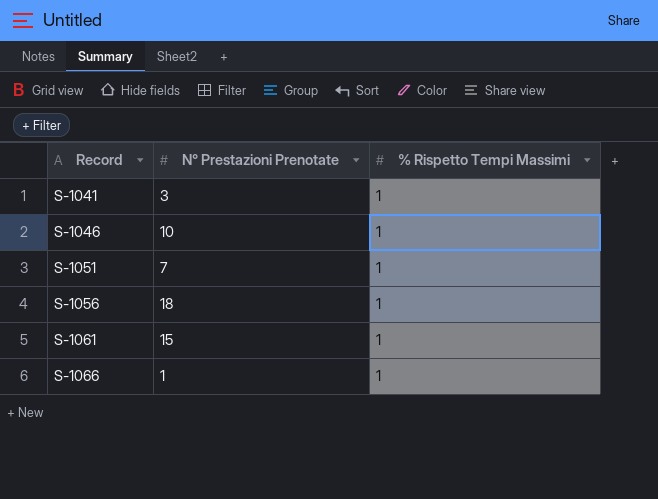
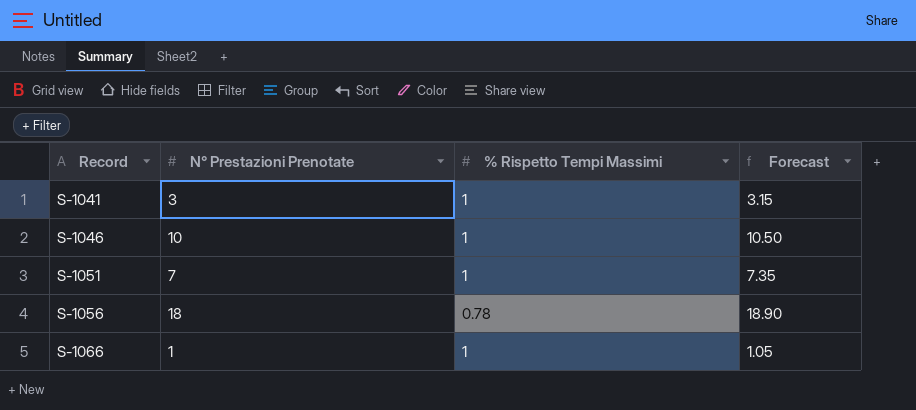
column Forecast | formula: none -> [N° Prestazioni Prenotate] * 1.05
row S-1061: 15 | 1 -> none
S-1056 | % Rispetto Tempi Massimi: 1 -> 0.78

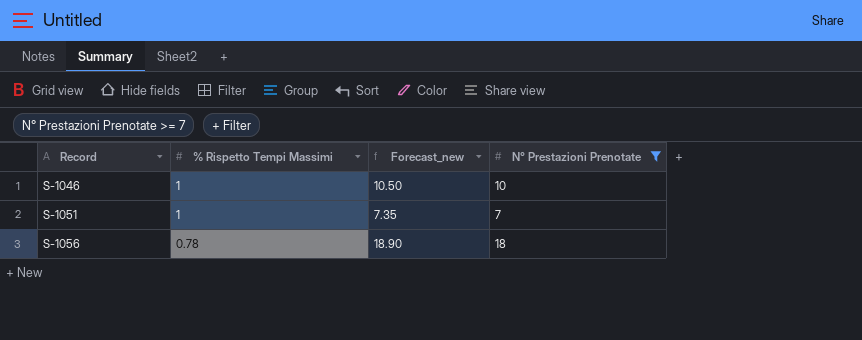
filter: none -> N° Prestazioni Prenotate >= 7
column name: Forecast -> Forecast_new
column N° Prestazioni Prenotate | position: 2 -> 4

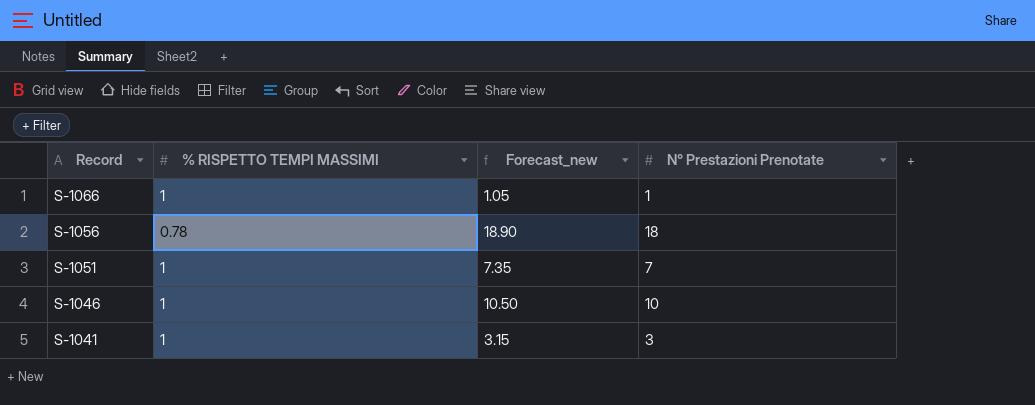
filter: N° Prestazioni Prenotate >= 7 -> none
row order: Record ascending -> Record descending
column name: % Rispetto Tempi Massimi -> % RISPETTO TEMPI MASSIMI

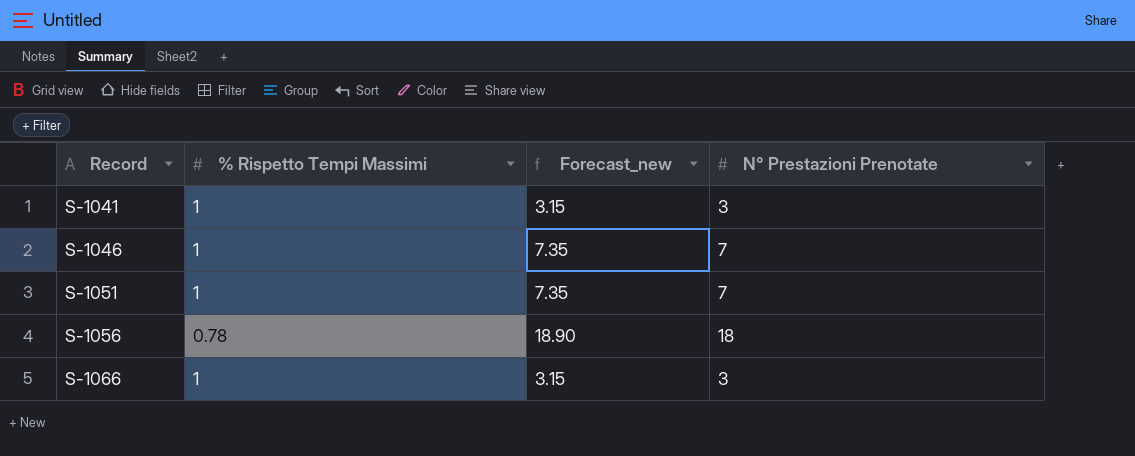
row order: Record descending -> Record ascending
column name: % RISPETTO TEMPI MASSIMI -> % Rispetto Tempi Massimi
S-1046 | Forecast_new: 10.50 -> 7.35
S-1046 | N° Prestazioni Prenotate: 10 -> 7
S-1066 | Forecast_new: 1.05 -> 3.15
S-1066 | N° Prestazioni Prenotate: 1 -> 3

